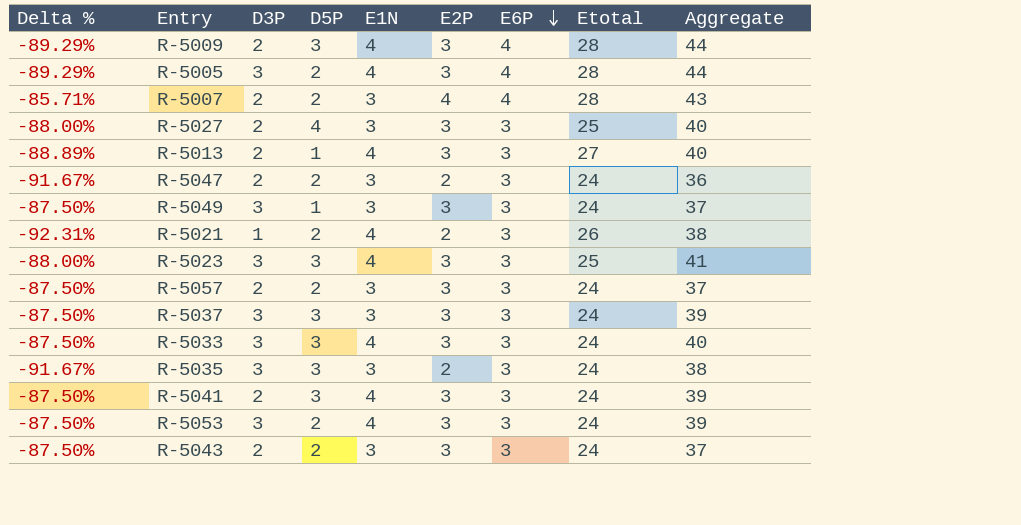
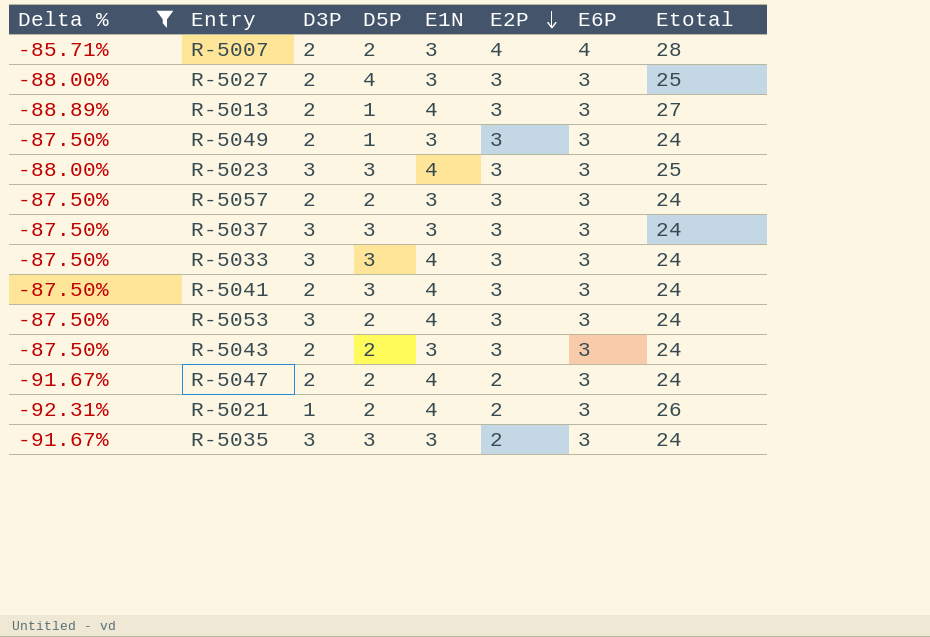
filter: none -> Delta % != -89.29%
row order: E6P descending -> E2P descending
column Aggregate | formula: [D3P] + [D5P] + [E1N] + [E2P] + [E6P] + [Etotal] -> none
R-5049 | D3P: 3 -> 2
R-5047 | E1N: 3 -> 4

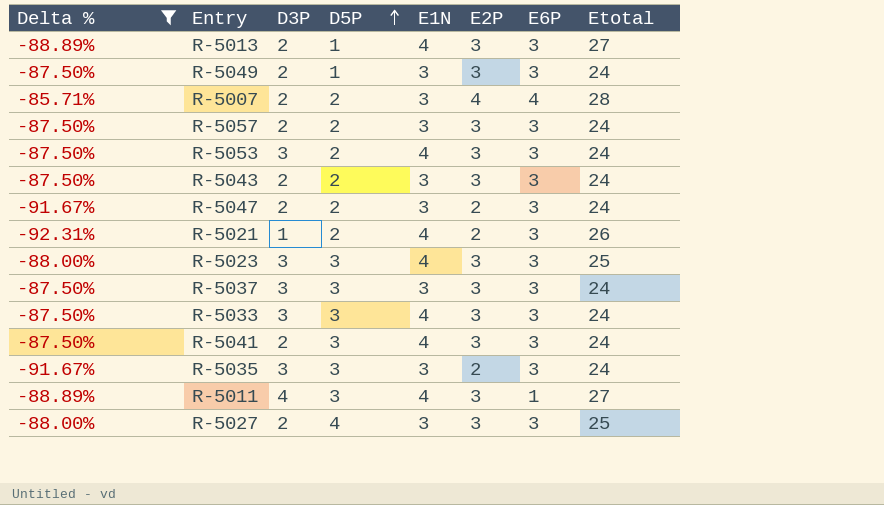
row order: E2P descending -> D5P ascending
R-5047 | E1N: 4 -> 3
row R-5011: none -> -88.89% | 4 | 3 | 4 | 3 | 1 | 27

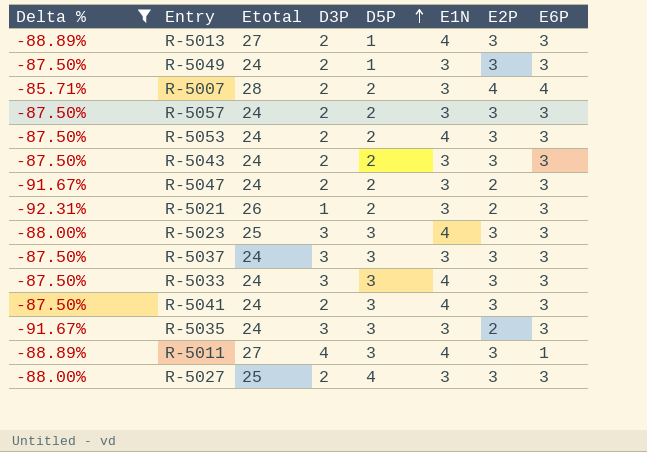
column Etotal | position: 8 -> 3
R-5053 | D3P: 3 -> 2
R-5021 | E1N: 4 -> 3

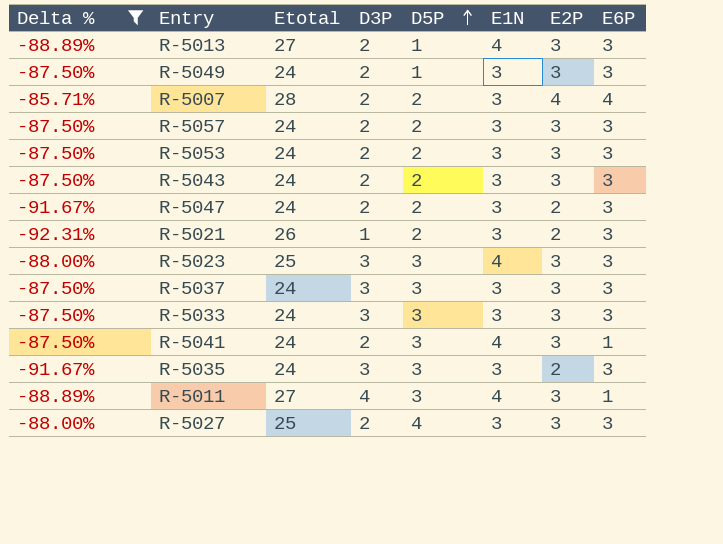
R-5053 | E1N: 4 -> 3
R-5033 | E1N: 4 -> 3
R-5041 | E6P: 3 -> 1

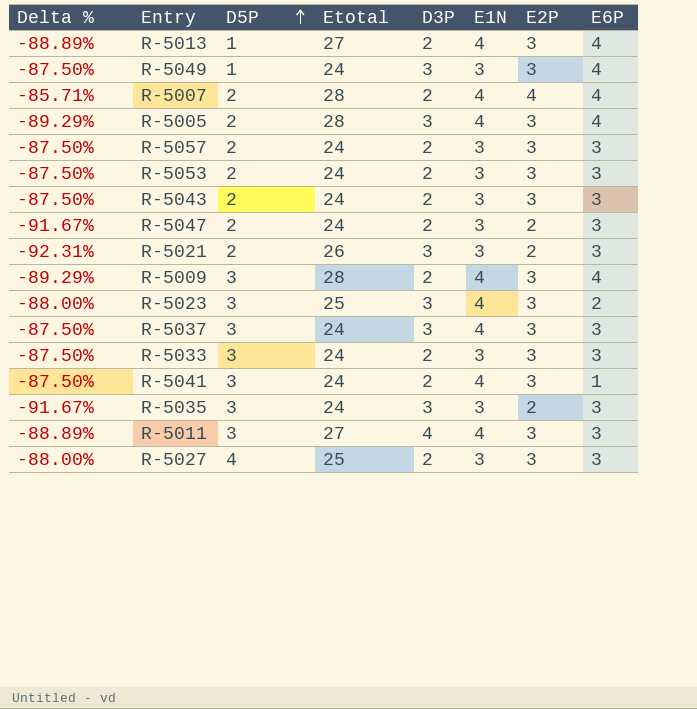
filter: Delta % != -89.29% -> none
column D5P | position: 5 -> 3
R-5013 | E6P: 3 -> 4
R-5049 | D3P: 2 -> 3
R-5049 | E6P: 3 -> 4
R-5007 | E1N: 3 -> 4
R-5021 | D3P: 1 -> 3
R-5023 | E6P: 3 -> 2
R-5037 | E1N: 3 -> 4
R-5033 | D3P: 3 -> 2
R-5011 | E6P: 1 -> 3

